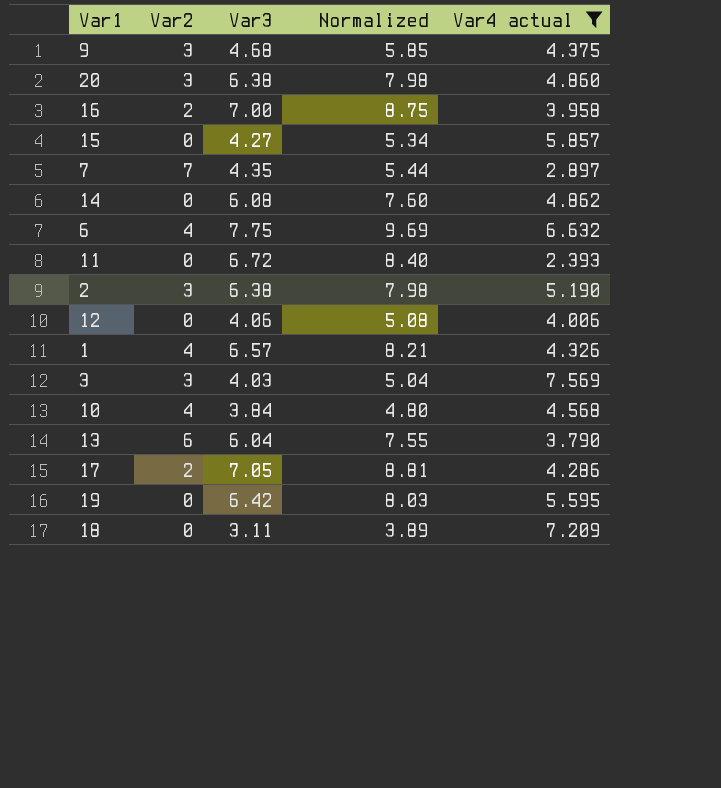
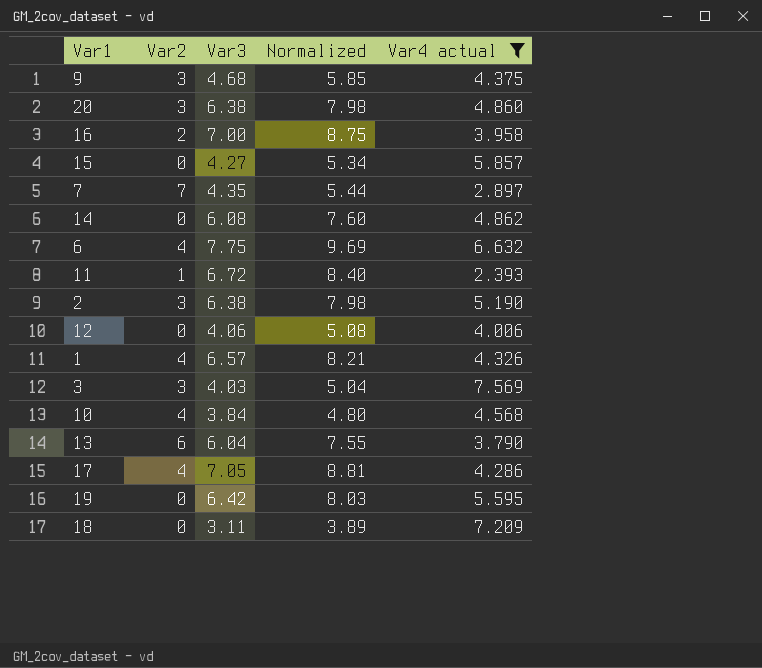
11 | Var2: 0 -> 1
17 | Var2: 2 -> 4

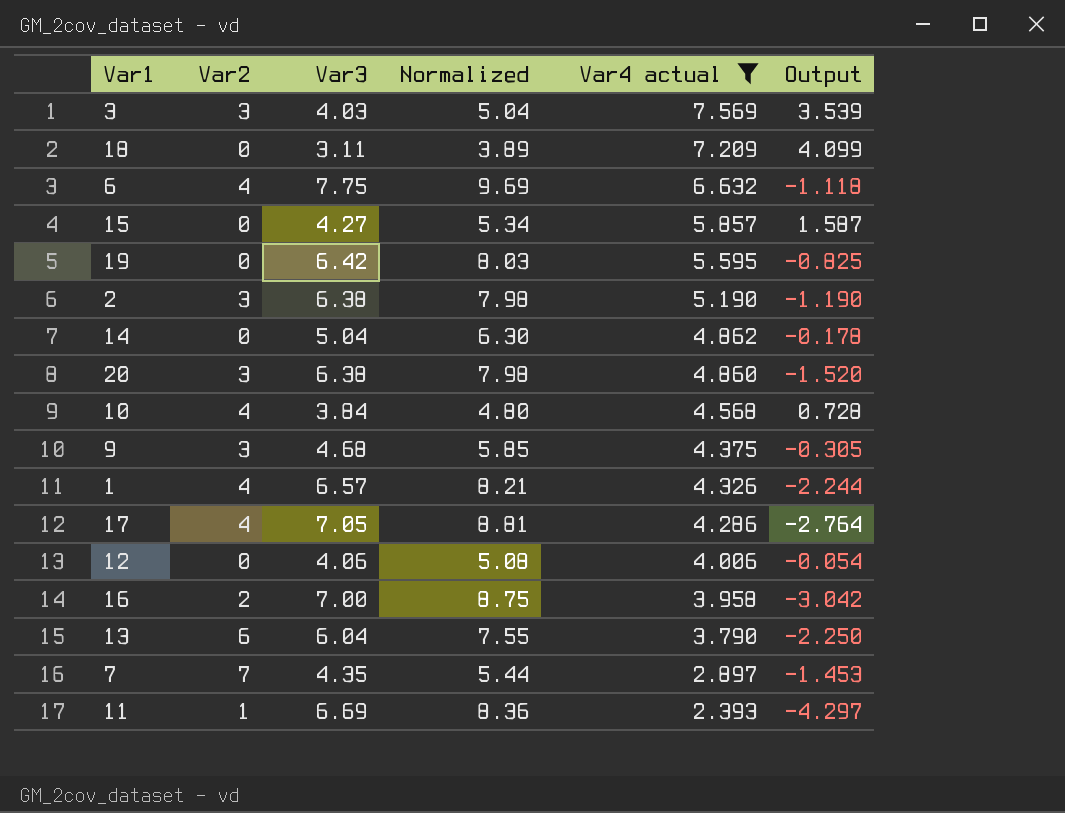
row order: none -> Var4 actual descending
column Output | formula: none -> [Var4 actual] - [Var3]
14 | Var3: 6.08 -> 5.04
14 | Normalized: 7.60 -> 6.30
11 | Var3: 6.72 -> 6.69
11 | Normalized: 8.40 -> 8.36

